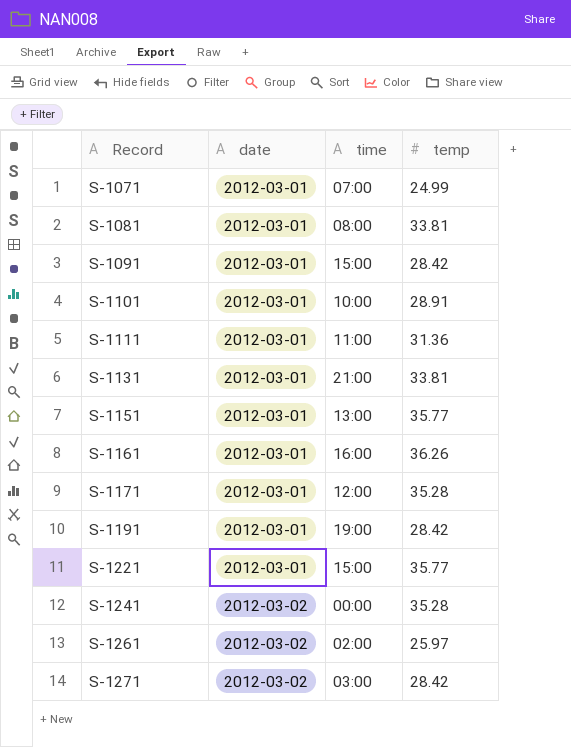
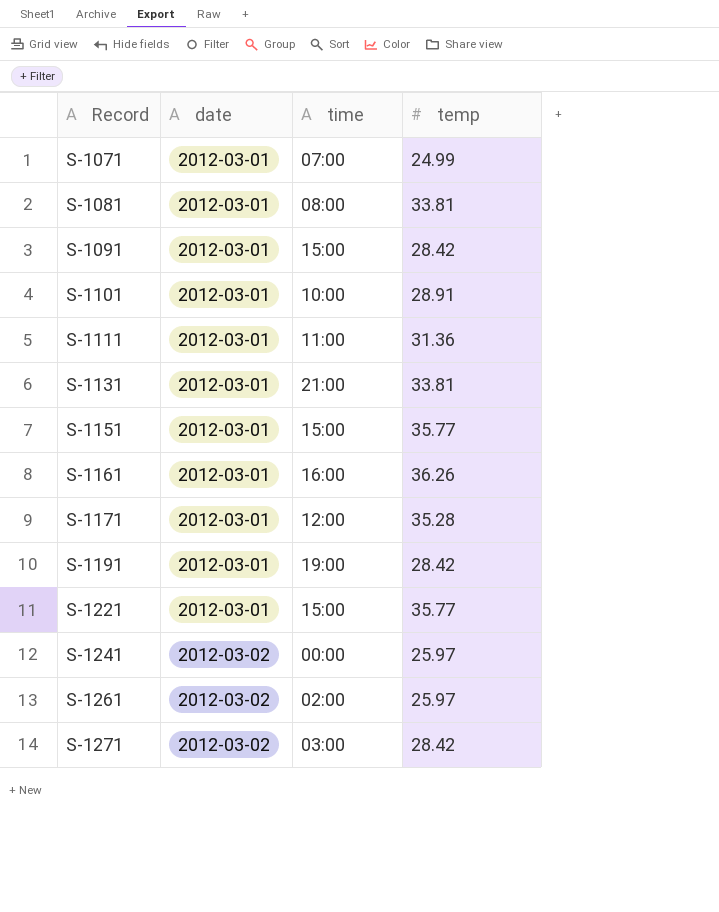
S-1151 | time: 13:00 -> 15:00
S-1241 | temp: 35.28 -> 25.97

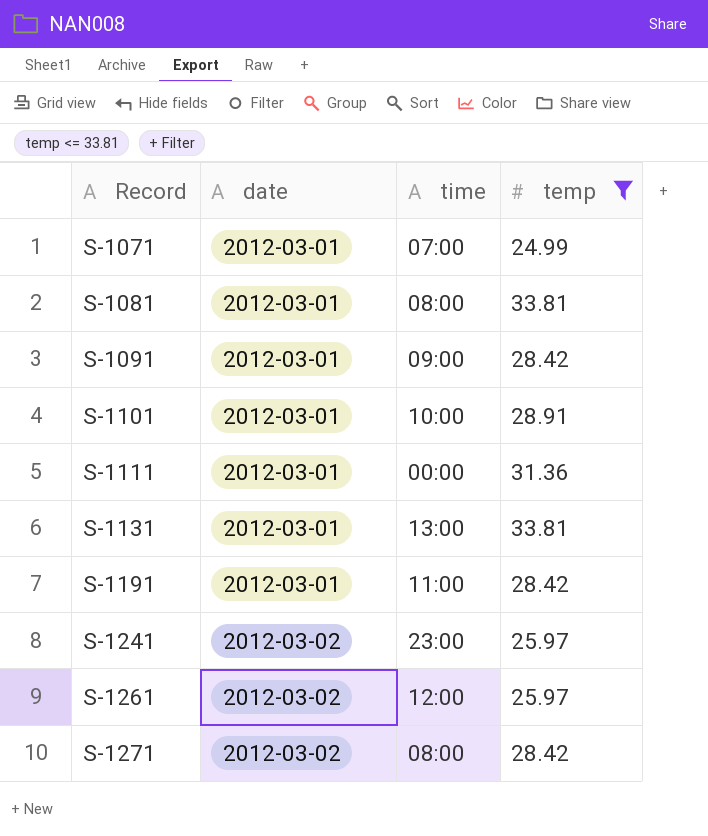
filter: none -> temp <= 33.81
S-1091 | time: 15:00 -> 09:00
S-1111 | time: 11:00 -> 00:00
S-1131 | time: 21:00 -> 13:00
S-1191 | time: 19:00 -> 11:00
S-1241 | time: 00:00 -> 23:00
S-1261 | time: 02:00 -> 12:00
S-1271 | time: 03:00 -> 08:00

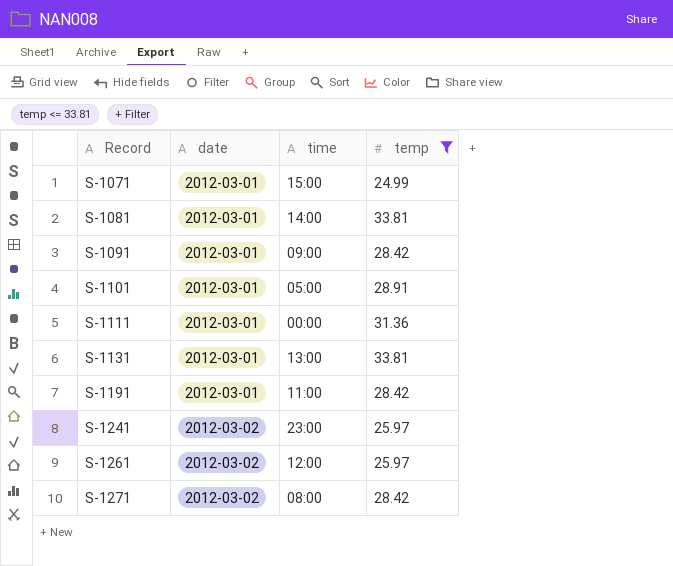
S-1071 | time: 07:00 -> 15:00
S-1081 | time: 08:00 -> 14:00
S-1101 | time: 10:00 -> 05:00

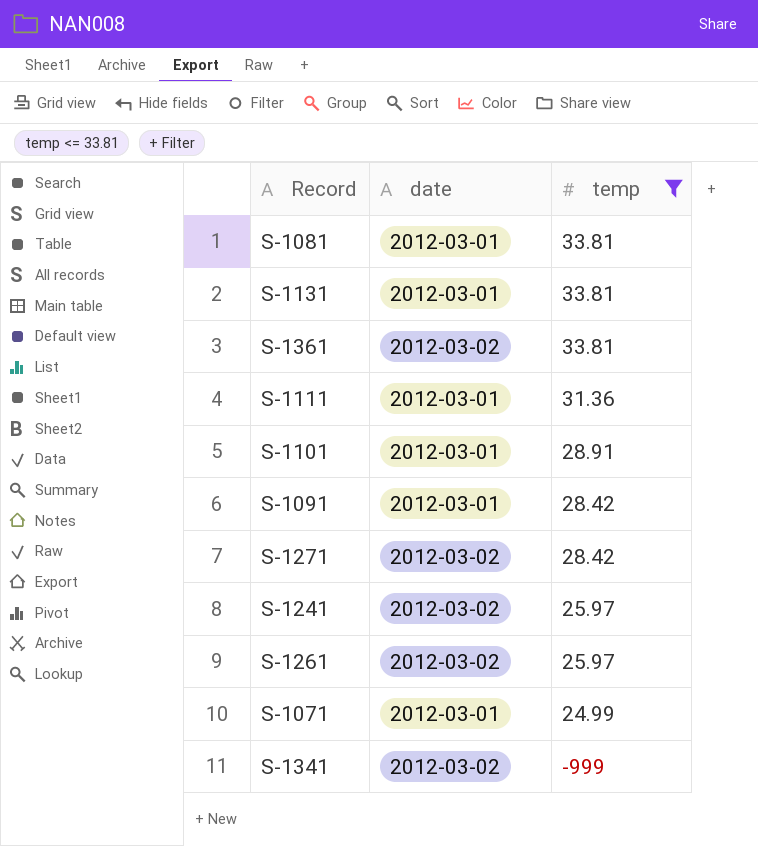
row order: Record ascending -> temp descending
column time | position: 3 -> none
row S-1191: 2012-03-01 | 11:00 | 28.42 -> none
row S-1361: none -> 2012-03-02 | 33.81
row S-1341: none -> 2012-03-02 | -999

